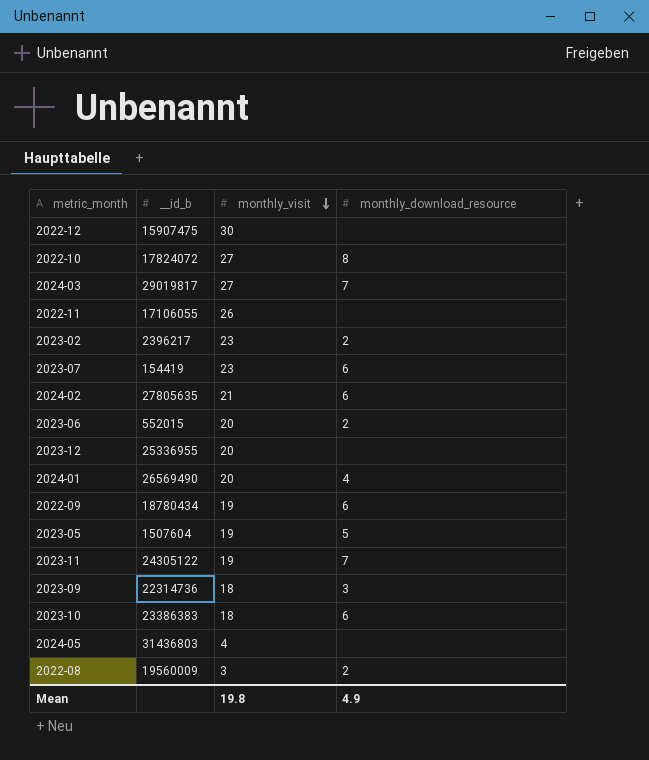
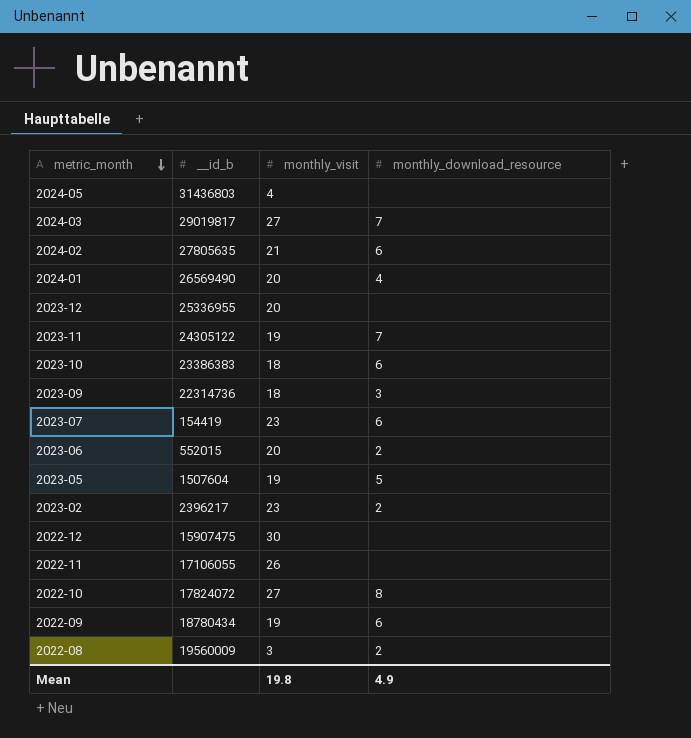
row order: monthly_visit descending -> metric_month descending

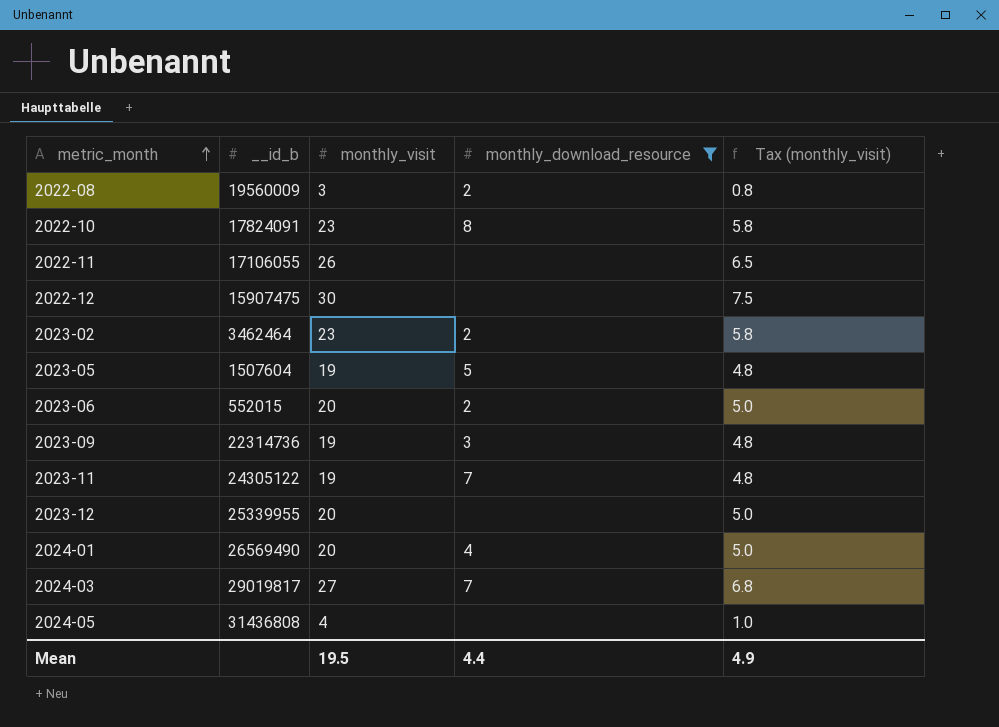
filter: none -> monthly_download_resource != 6
row order: metric_month descending -> metric_month ascending
column Tax (monthly_visit) | formula: none -> [monthly_visit] * 0.25
2022-10 | __id_b: 17824072 -> 17824091
2022-10 | monthly_visit: 27 -> 23
2023-02 | __id_b: 2396217 -> 3462464
2023-09 | monthly_visit: 18 -> 19
2023-12 | __id_b: 25336955 -> 25339955
2024-05 | __id_b: 31436803 -> 31436808
Mean | monthly_visit: 19.8 -> 19.5
Mean | monthly_download_resource: 4.9 -> 4.4

